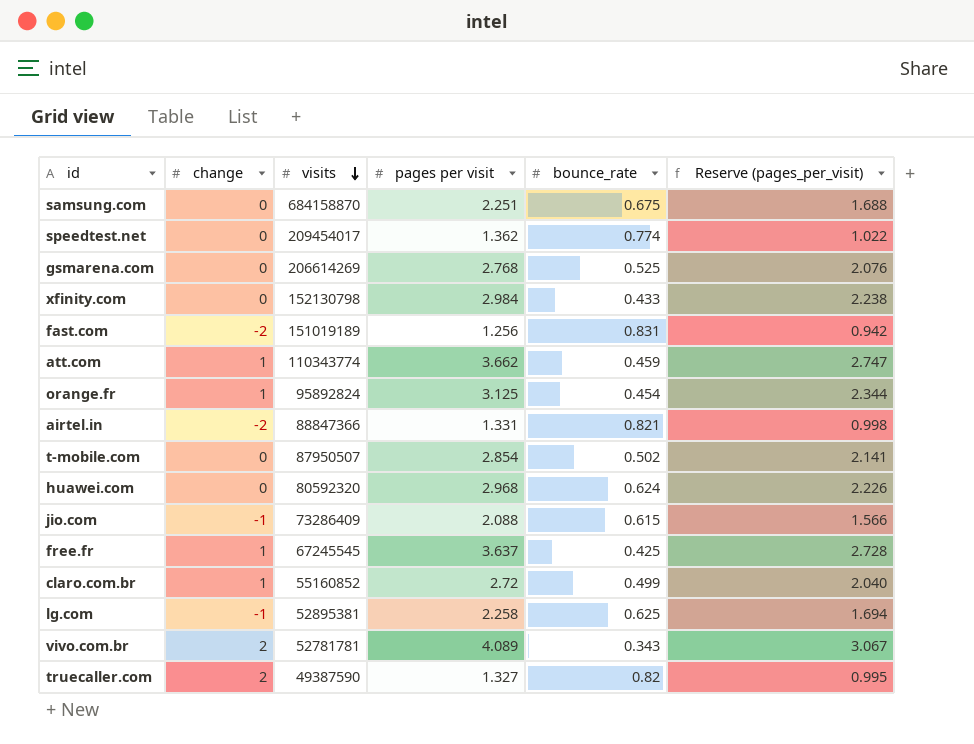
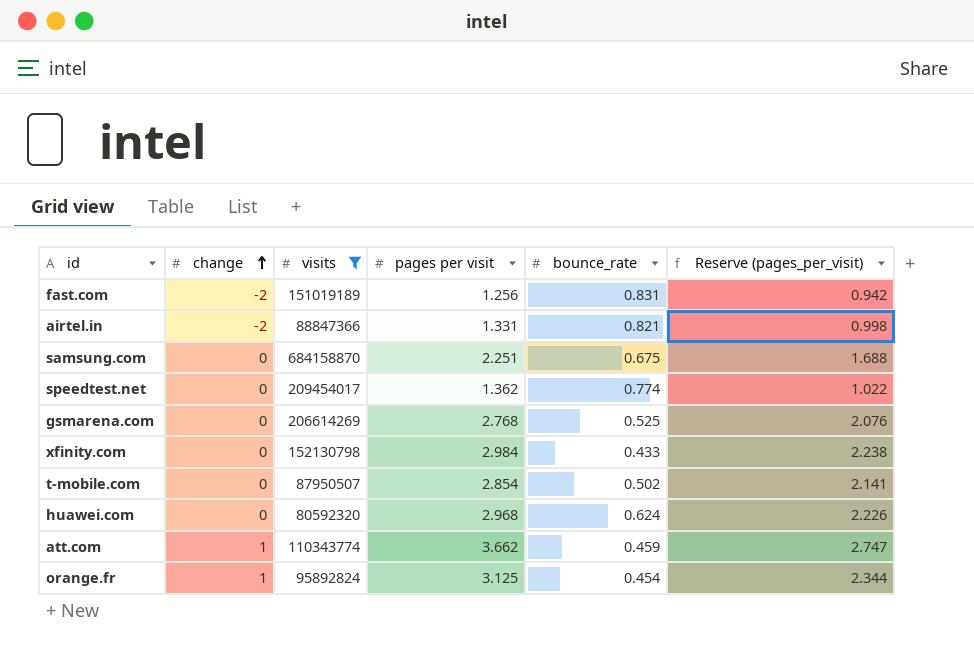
filter: none -> visits >= 80592320
row order: visits descending -> change ascending

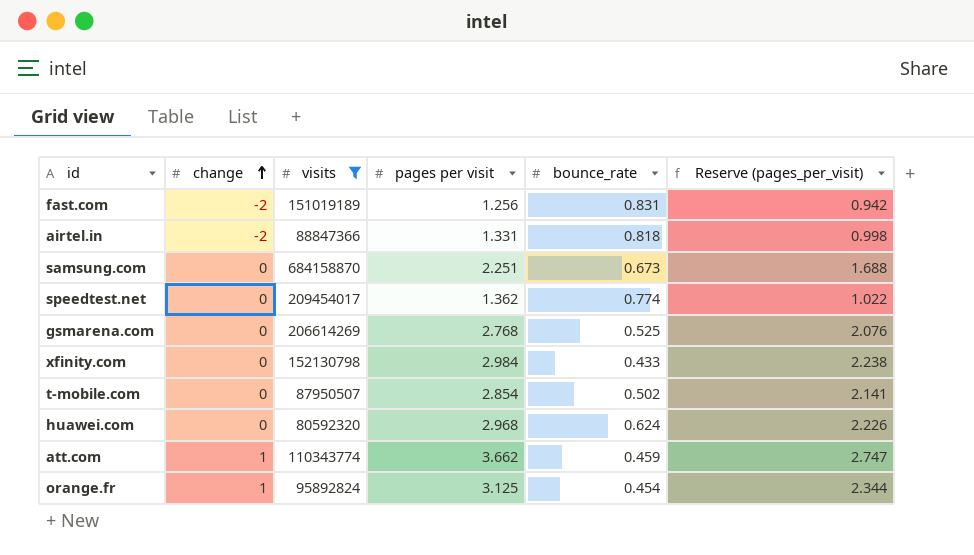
airtel.in | bounce_rate: 0.821 -> 0.818
samsung.com | bounce_rate: 0.675 -> 0.673

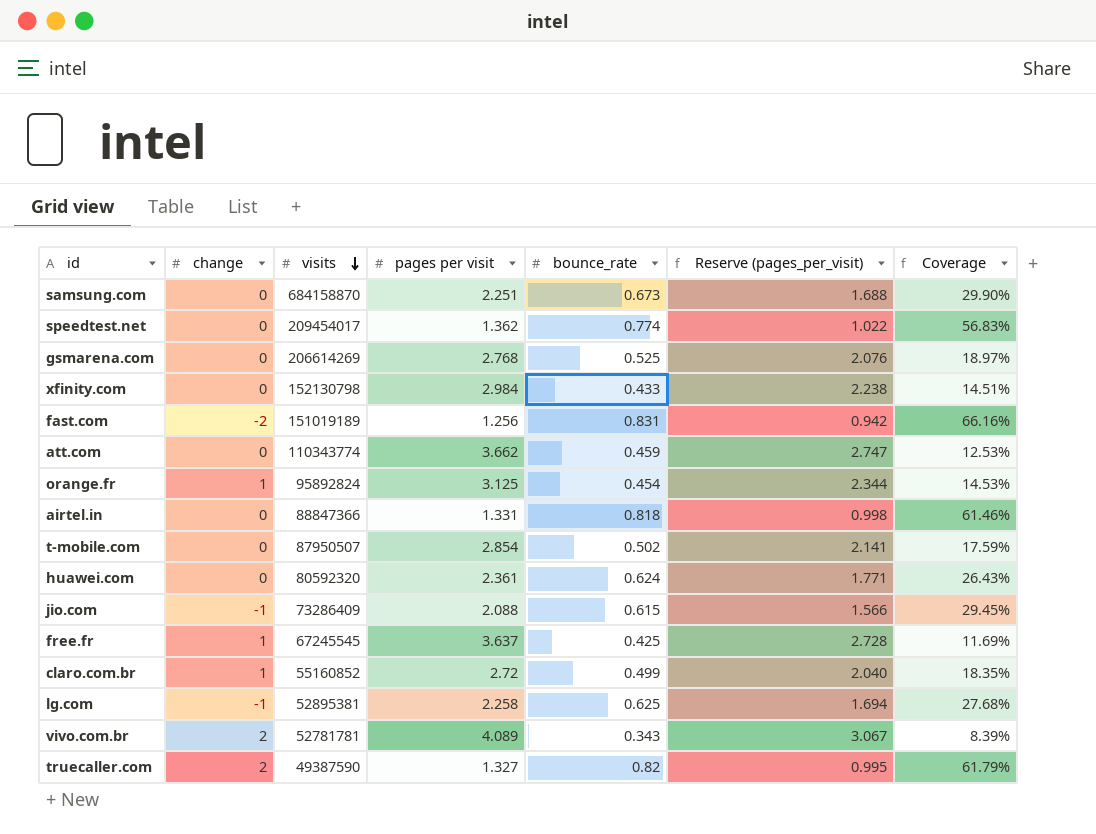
filter: visits >= 80592320 -> none
row order: change ascending -> visits descending
column Coverage | formula: none -> [bounce_rate] / [pages per visit]
att.com | change: 1 -> 0
airtel.in | change: -2 -> 0
huawei.com | pages per visit: 2.968 -> 2.361
huawei.com | Reserve (pages_per_visit): 2.226 -> 1.771

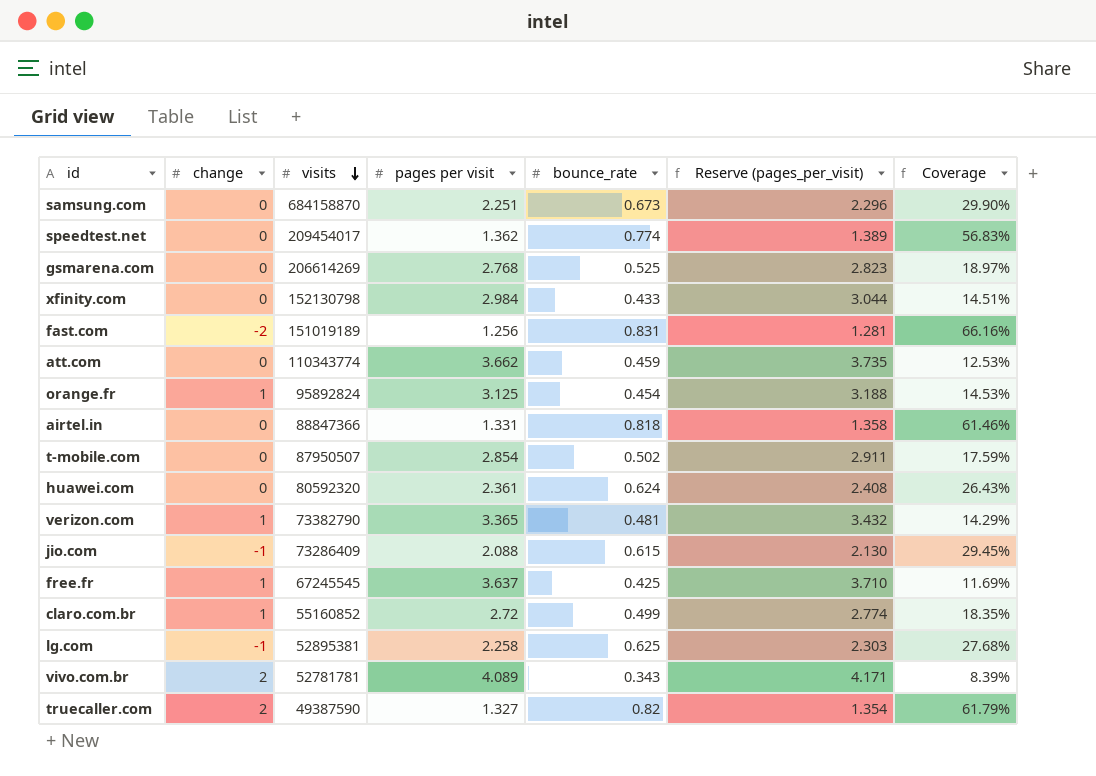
column Reserve (pages_per_visit) | formula: [pages per visit] * 0.75 -> [pages per visit] * 1.02
row verizon.com: none -> 1 | 73382790 | 3.365 | 0.481 | 3.432 | 14.29%

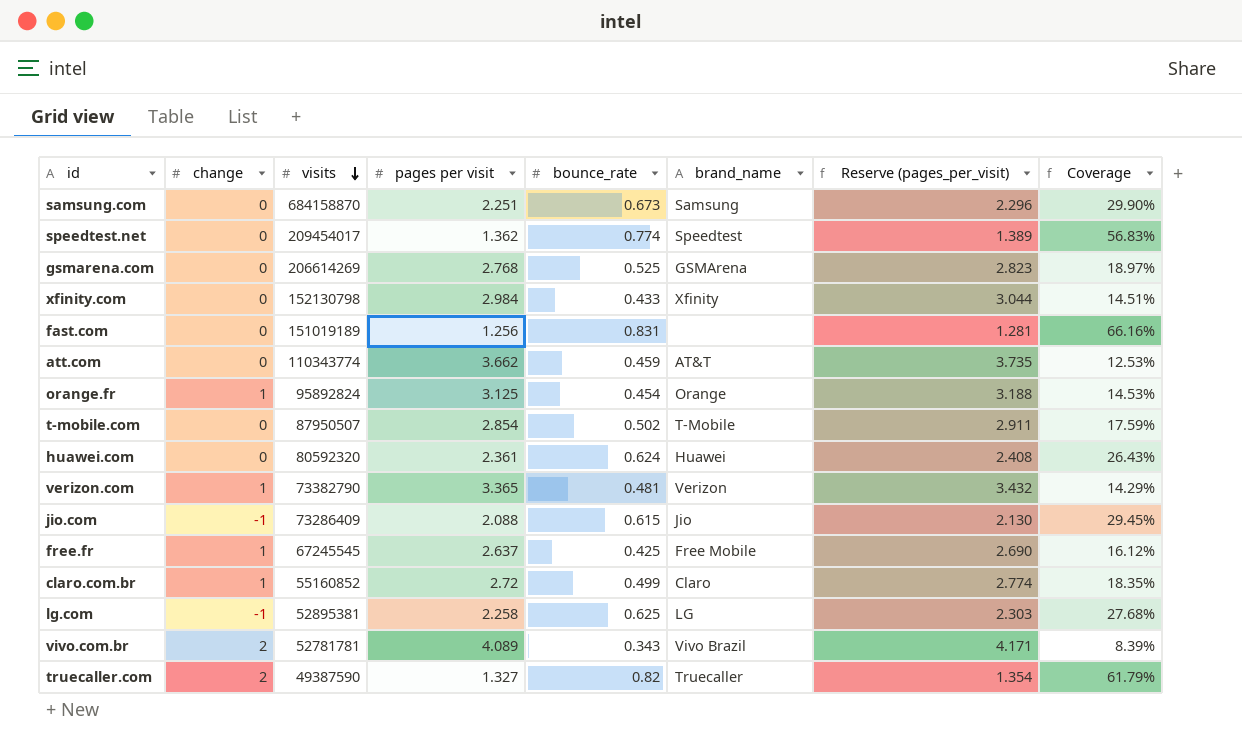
column brand_name | position: none -> 6
row airtel.in: 0 | 88847366 | 1.331 | 0.818 | 1.358 | 61.46% -> none
fast.com | change: -2 -> 0
free.fr | pages per visit: 3.637 -> 2.637
free.fr | Reserve (pages_per_visit): 3.710 -> 2.690
free.fr | Coverage: 11.69% -> 16.12%

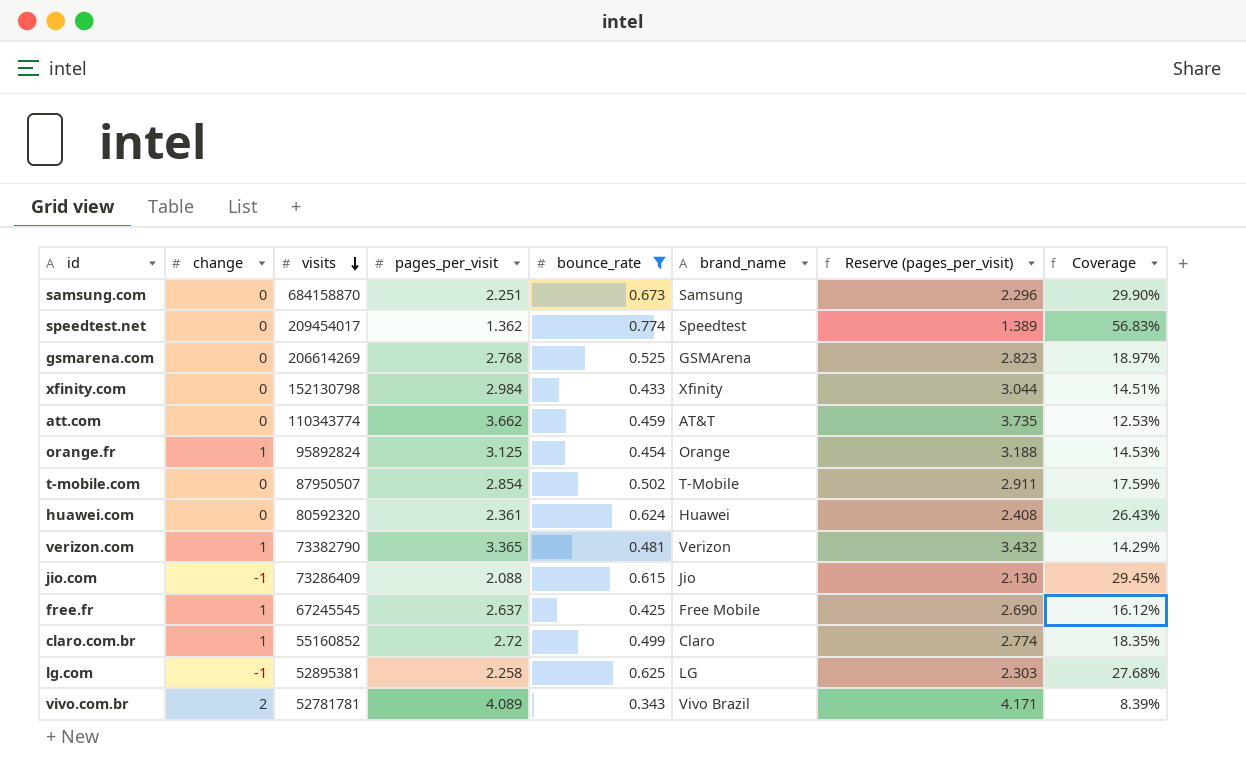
filter: none -> bounce_rate <= 0.774
column name: pages per visit -> pages_per_visit

